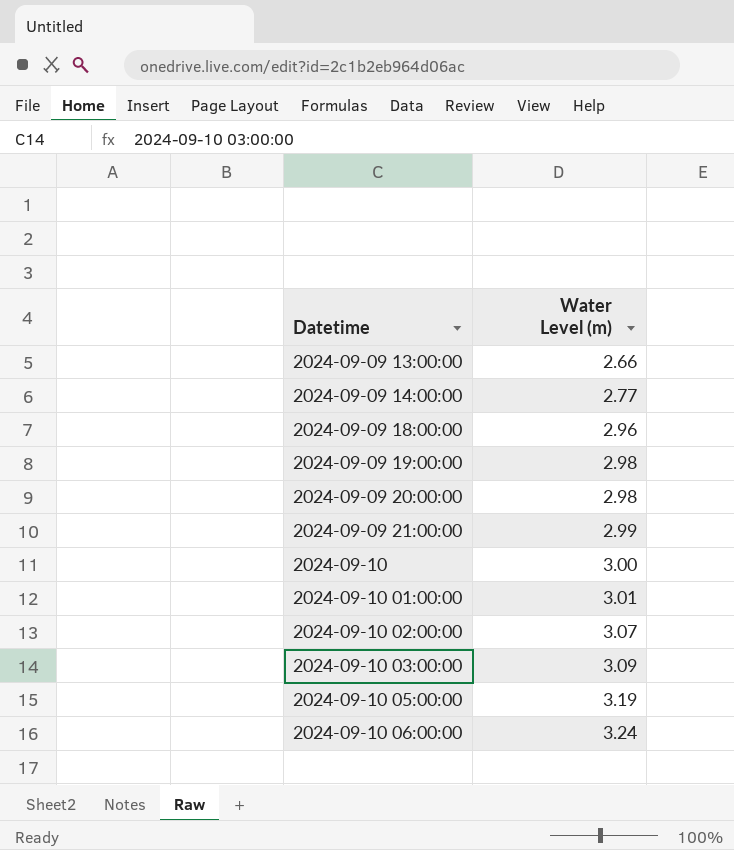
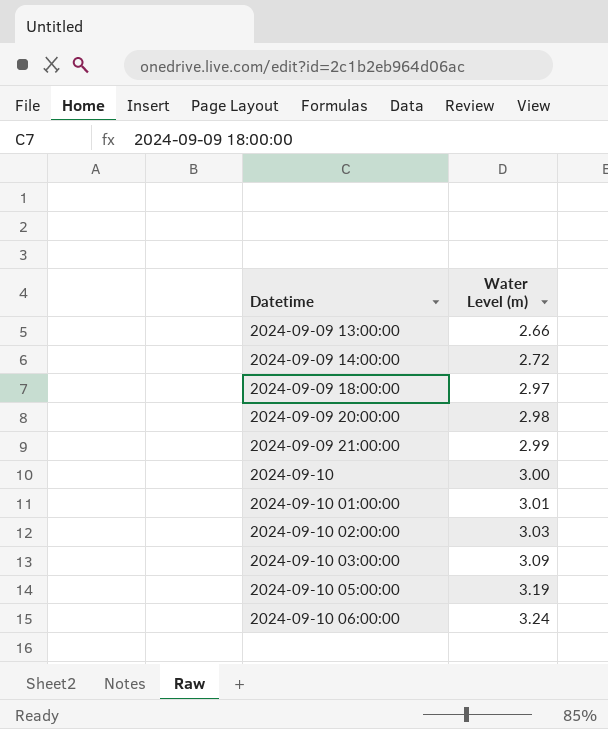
row 2024-09-09 19:00:00: 2.98 -> none
2024-09-09 14:00:00 | Water Level (m): 2.77 -> 2.72
2024-09-09 18:00:00 | Water Level (m): 2.96 -> 2.97
2024-09-10 02:00:00 | Water Level (m): 3.07 -> 3.03

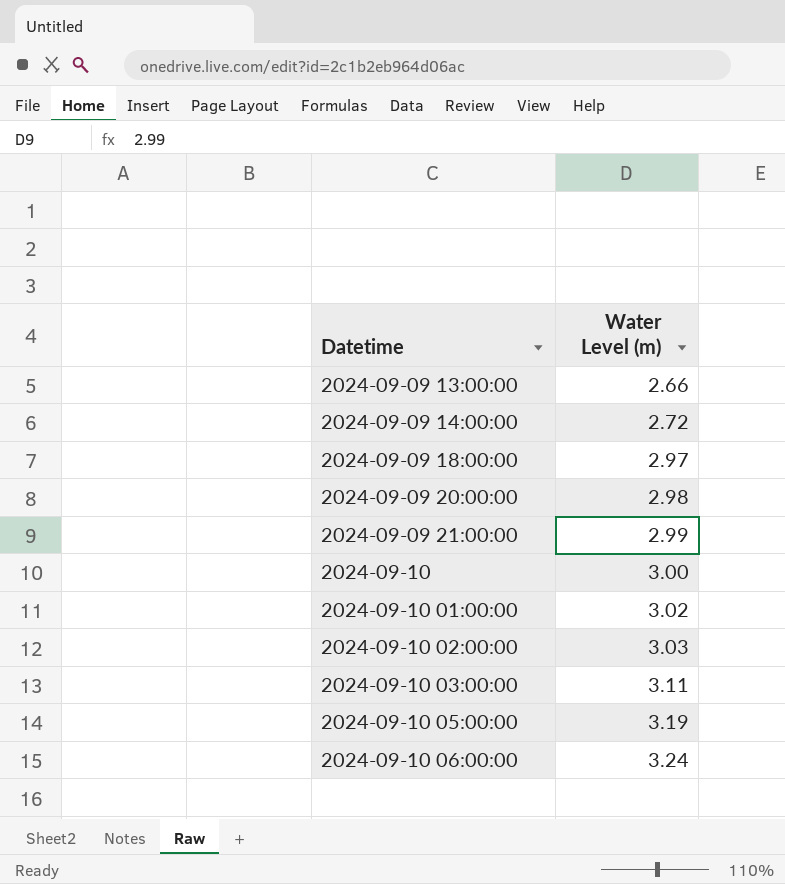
2024-09-10 01:00:00 | Water Level (m): 3.01 -> 3.02
2024-09-10 03:00:00 | Water Level (m): 3.09 -> 3.11

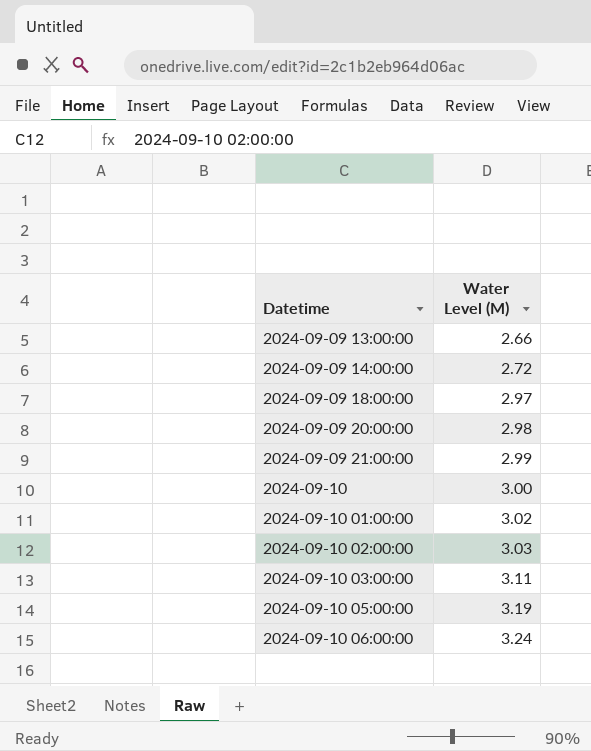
column name: Water Level (m) -> Water Level (M)

